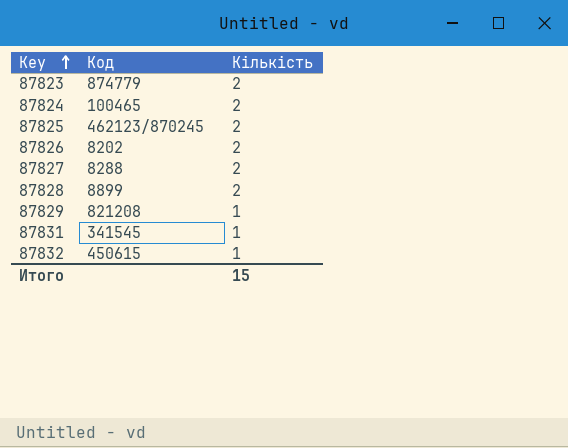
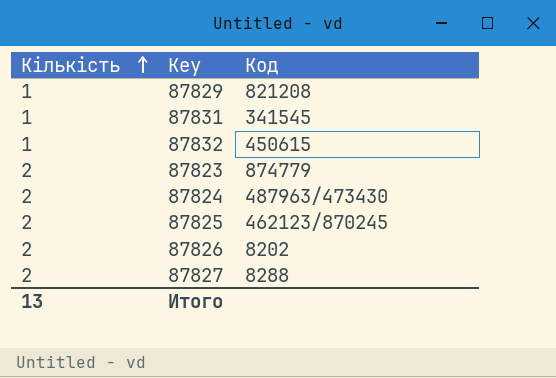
row order: Key ascending -> Кількість ascending
column Кількість | position: 3 -> 1
row 87828: 8899 | 2 -> none
87824 | Код: 100465 -> 487963/473430
Итого | Кількість: 15 -> 13

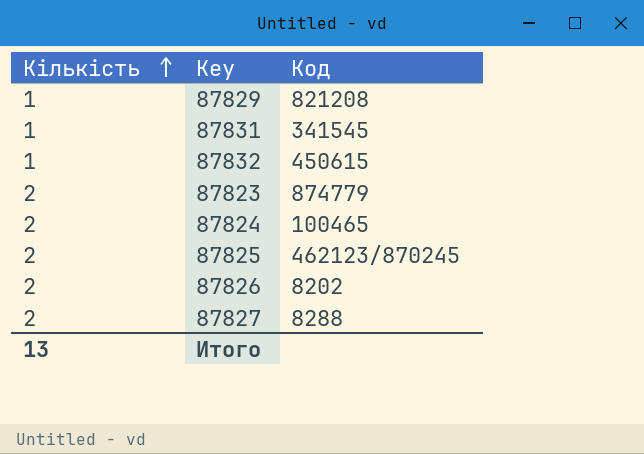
87824 | Код: 487963/473430 -> 100465

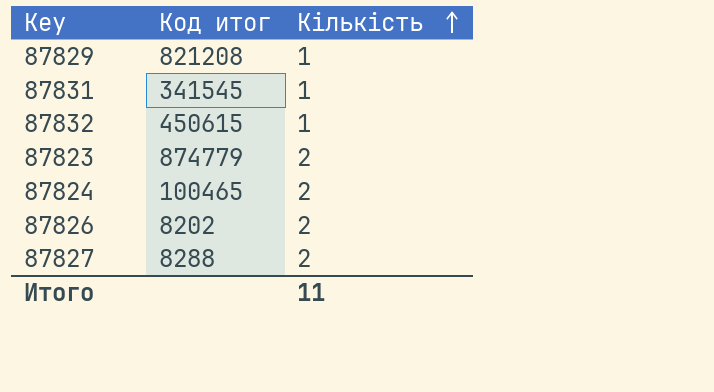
column name: Код -> Код итог
column Кількість | position: 1 -> 3
row 87825: 2 | 462123/870245 -> none
Итого | Кількість: 13 -> 11

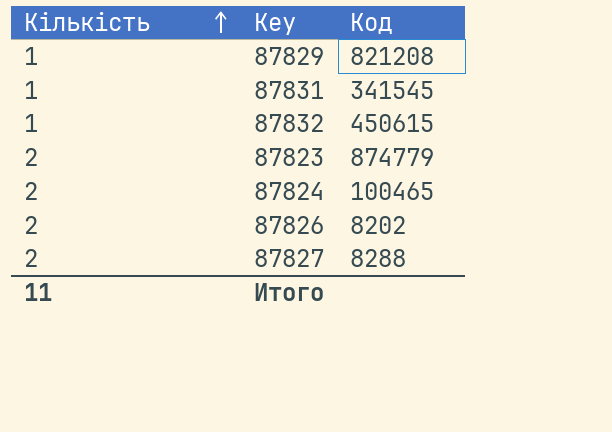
column Кількість | position: 3 -> 1
column name: Код итог -> Код

